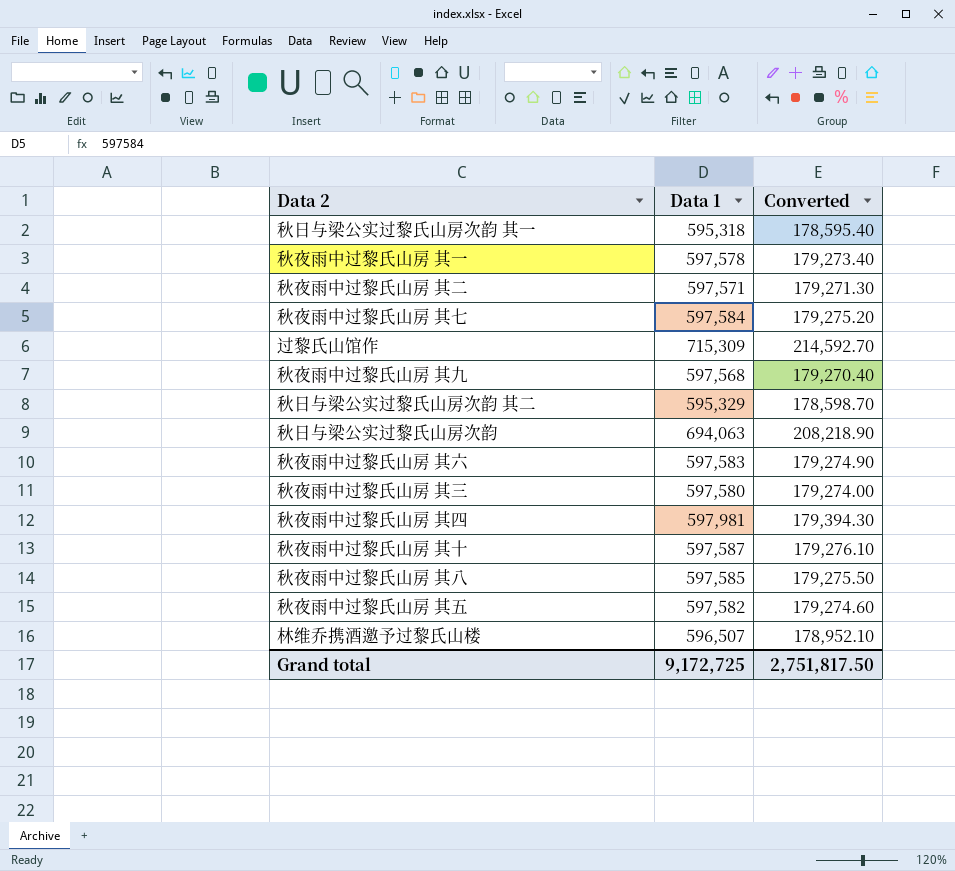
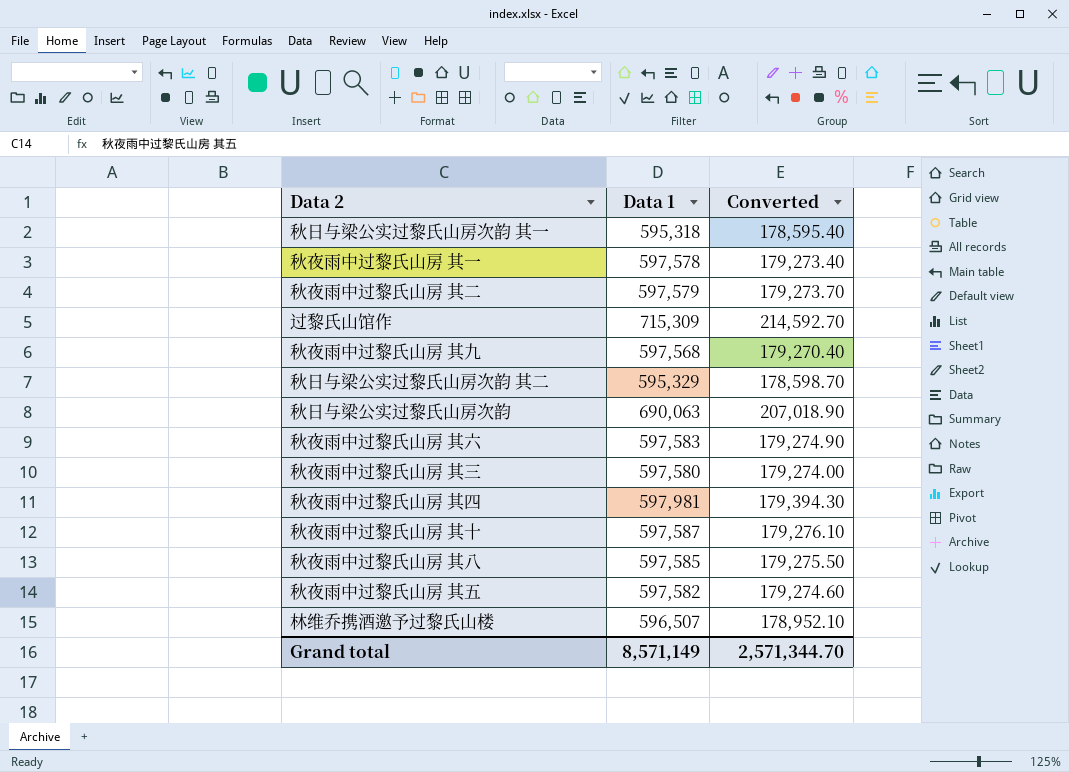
row 秋夜雨中过黎氏山房 其七: 597,584 | 179,275.20 -> none
秋夜雨中过黎氏山房 其二 | Data 1: 597,571 -> 597,579
秋夜雨中过黎氏山房 其二 | Converted: 179,271.30 -> 179,273.70
秋日与梁公实过黎氏山房次韵 | Data 1: 694,063 -> 690,063
秋日与梁公实过黎氏山房次韵 | Converted: 208,218.90 -> 207,018.90
Grand total | Data 1: 9,172,725 -> 8,571,149
Grand total | Converted: 2,751,817.50 -> 2,571,344.70

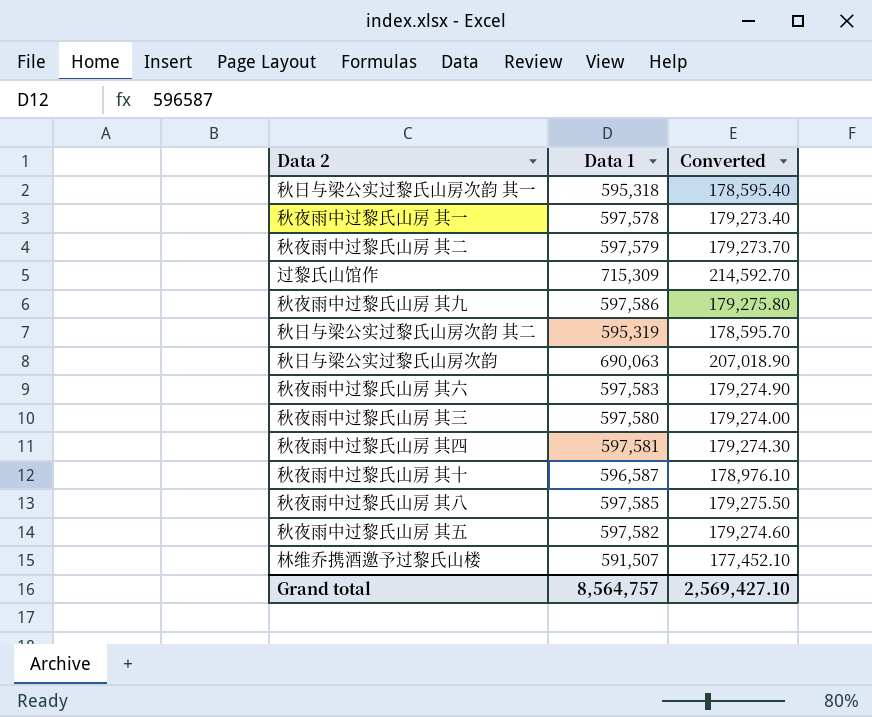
秋夜雨中过黎氏山房 其九 | Data 1: 597,568 -> 597,586
秋夜雨中过黎氏山房 其九 | Converted: 179,270.40 -> 179,275.80
秋日与梁公实过黎氏山房次韵 其二 | Data 1: 595,329 -> 595,319
秋日与梁公实过黎氏山房次韵 其二 | Converted: 178,598.70 -> 178,595.70
秋夜雨中过黎氏山房 其四 | Data 1: 597,981 -> 597,581
秋夜雨中过黎氏山房 其四 | Converted: 179,394.30 -> 179,274.30
秋夜雨中过黎氏山房 其十 | Data 1: 597,587 -> 596,587
秋夜雨中过黎氏山房 其十 | Converted: 179,276.10 -> 178,976.10
林维乔携酒邀予过黎氏山楼 | Data 1: 596,507 -> 591,507
林维乔携酒邀予过黎氏山楼 | Converted: 178,952.10 -> 177,452.10
Grand total | Data 1: 8,571,149 -> 8,564,757
Grand total | Converted: 2,571,344.70 -> 2,569,427.10

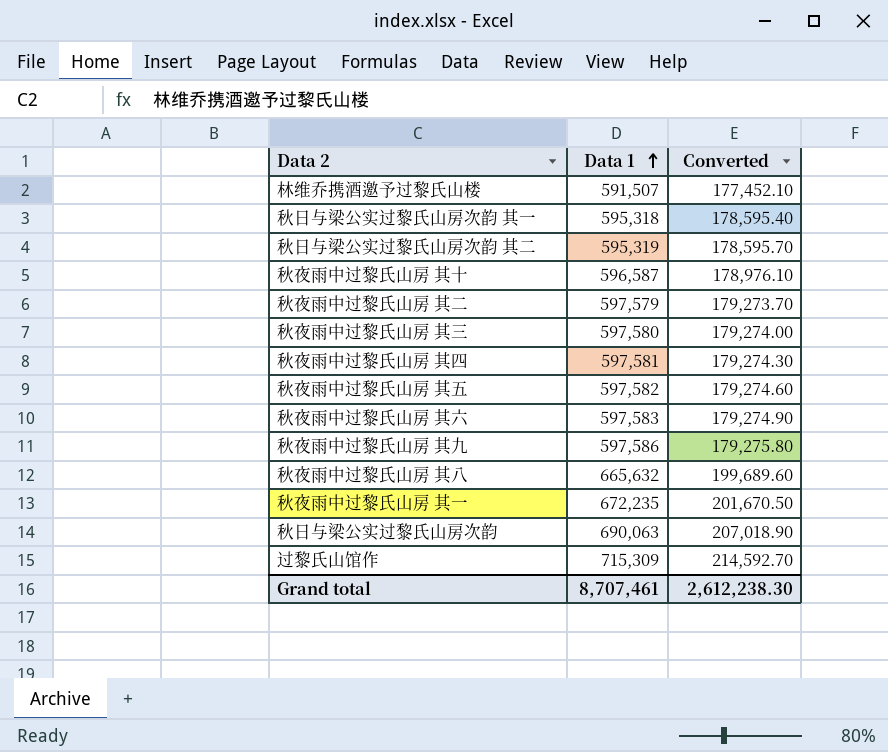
row order: none -> Data 1 ascending
秋夜雨中过黎氏山房 其八 | Data 1: 597,585 -> 665,632
秋夜雨中过黎氏山房 其八 | Converted: 179,275.50 -> 199,689.60
秋夜雨中过黎氏山房 其一 | Data 1: 597,578 -> 672,235
秋夜雨中过黎氏山房 其一 | Converted: 179,273.40 -> 201,670.50
Grand total | Data 1: 8,564,757 -> 8,707,461
Grand total | Converted: 2,569,427.10 -> 2,612,238.30

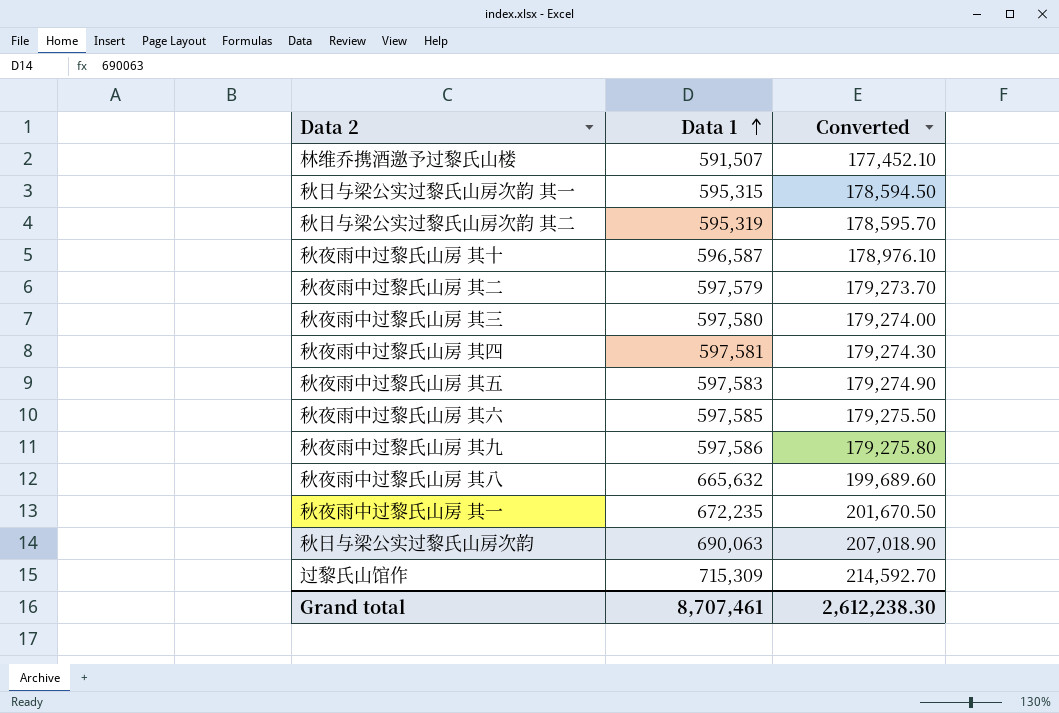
秋日与梁公实过黎氏山房次韵 其一 | Data 1: 595,318 -> 595,315
秋日与梁公实过黎氏山房次韵 其一 | Converted: 178,595.40 -> 178,594.50
秋夜雨中过黎氏山房 其五 | Data 1: 597,582 -> 597,583
秋夜雨中过黎氏山房 其五 | Converted: 179,274.60 -> 179,274.90
秋夜雨中过黎氏山房 其六 | Data 1: 597,583 -> 597,585
秋夜雨中过黎氏山房 其六 | Converted: 179,274.90 -> 179,275.50

